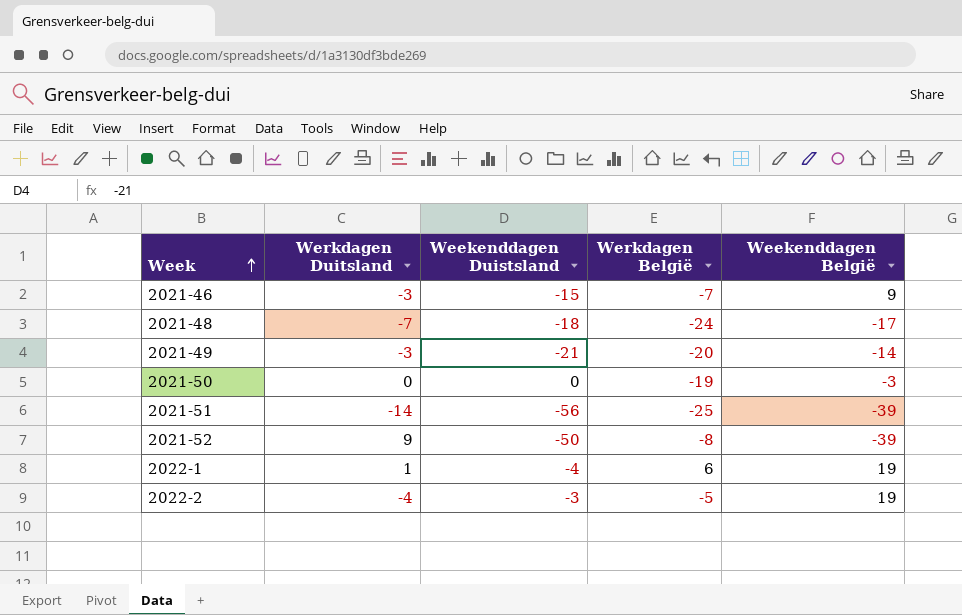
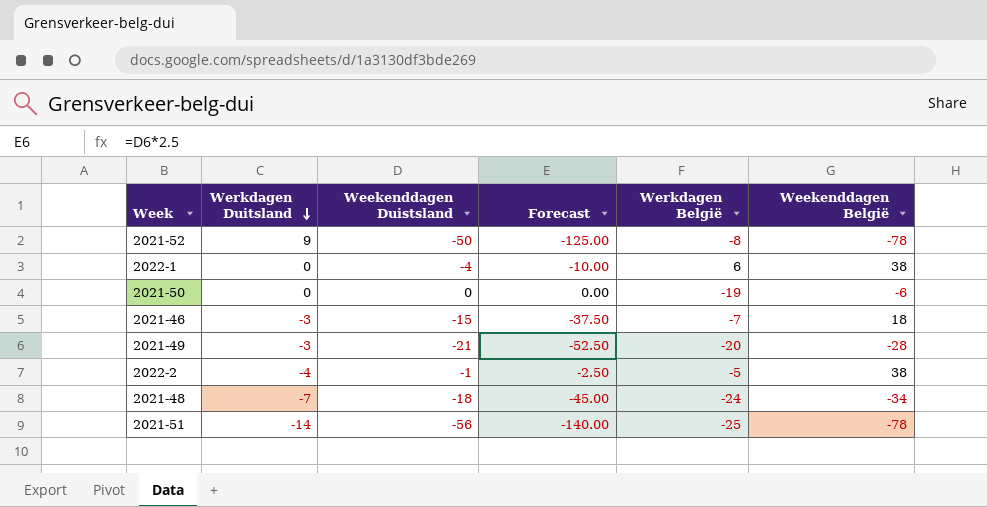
row order: Week ascending -> Werkdagen Duitsland descending
column Forecast | formula: none -> [Weekenddagen Duistsland] * 2.5
2021-52 | Weekenddagen België: -39 -> -78
2022-1 | Werkdagen Duitsland: 1 -> 0
2022-1 | Weekenddagen België: 19 -> 38
2021-50 | Weekenddagen België: -3 -> -6
2021-46 | Weekenddagen België: 9 -> 18
2021-49 | Weekenddagen België: -14 -> -28
2022-2 | Weekenddagen Duistsland: -3 -> -1
2022-2 | Weekenddagen België: 19 -> 38
2021-48 | Weekenddagen België: -17 -> -34
2021-51 | Weekenddagen België: -39 -> -78

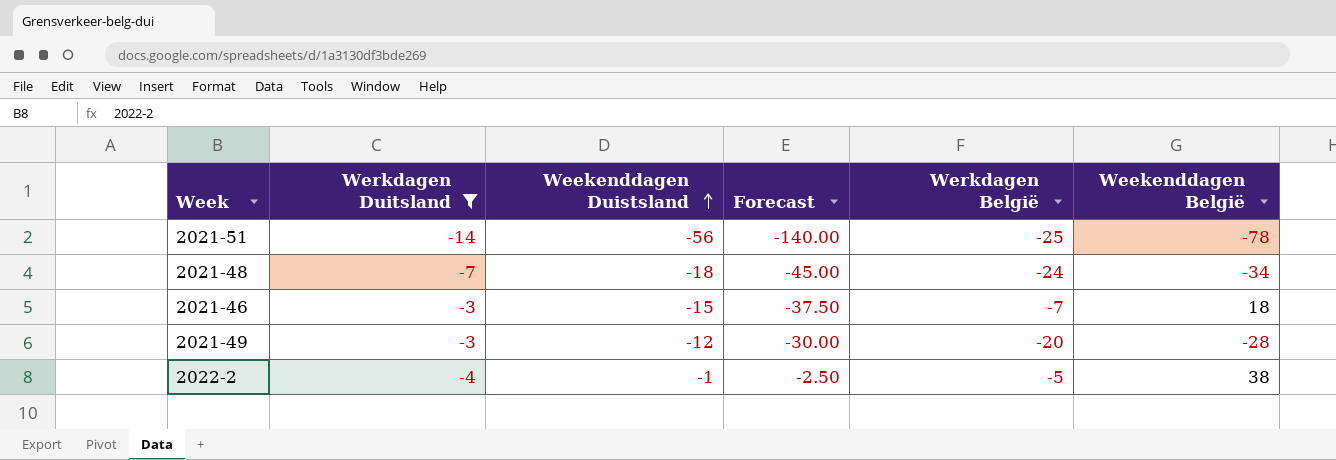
filter: none -> Werkdagen Duitsland <= -3
row order: Werkdagen Duitsland descending -> Weekenddagen Duistsland ascending
2021-49 | Weekenddagen Duistsland: -21 -> -12
2021-49 | Forecast: -52.50 -> -30.00

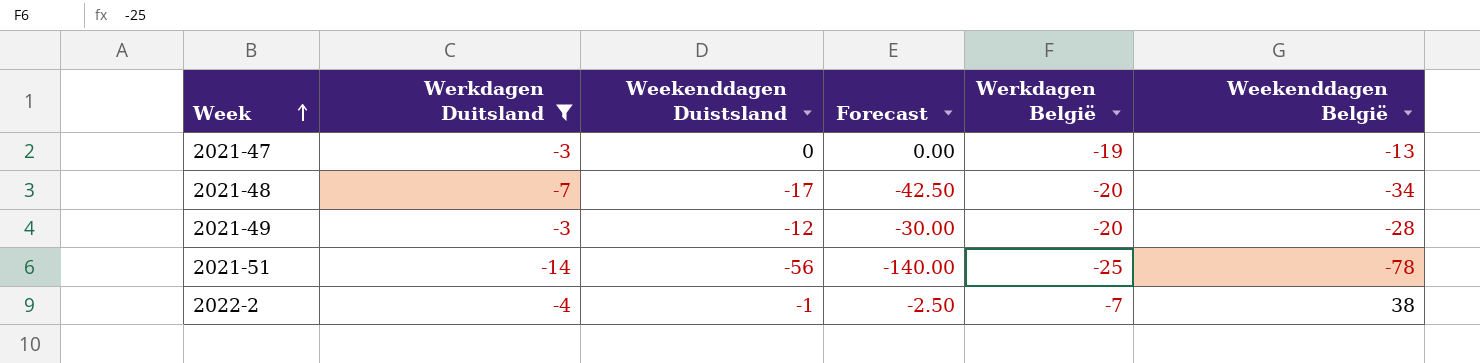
row order: Weekenddagen Duistsland ascending -> Week ascending
row 2021-46: -3 | -15 | -37.50 | -7 | 18 -> none
row 2021-47: none -> -3 | 0 | 0.00 | -19 | -13
2021-48 | Weekenddagen Duistsland: -18 -> -17
2021-48 | Forecast: -45.00 -> -42.50
2021-48 | Werkdagen België: -24 -> -20
2022-2 | Werkdagen België: -5 -> -7

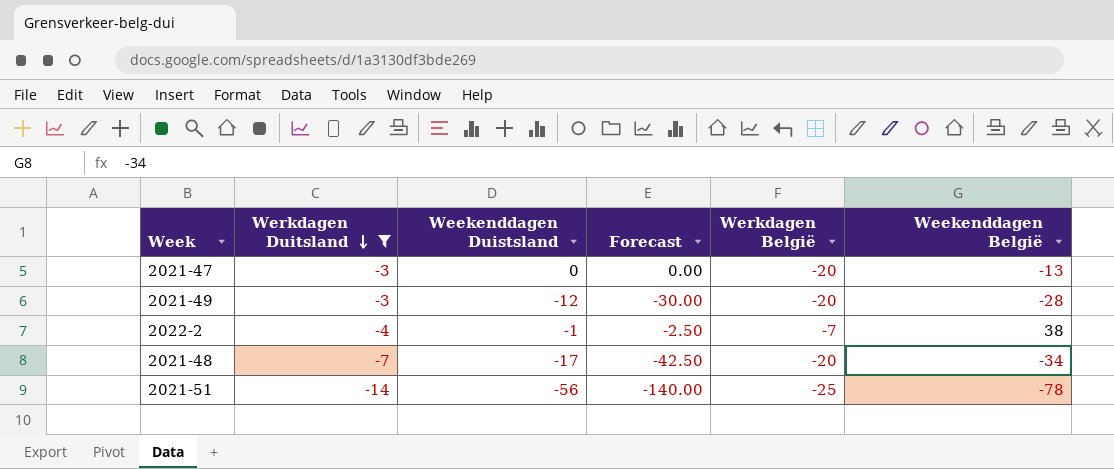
row order: Week ascending -> Werkdagen Duitsland descending
2021-47 | Werkdagen België: -19 -> -20

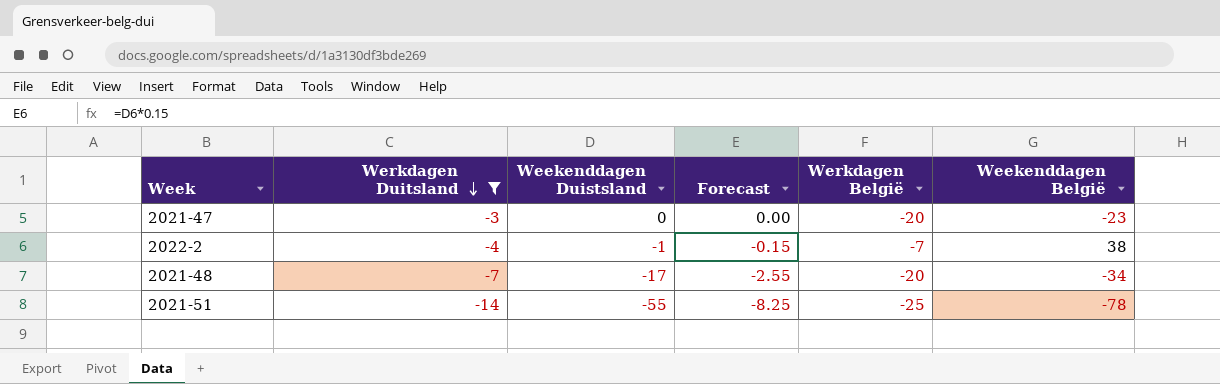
column Forecast | formula: [Weekenddagen Duistsland] * 2.5 -> [Weekenddagen Duistsland] * 0.15
row 2021-49: -3 | -12 | -30.00 | -20 | -28 -> none
2021-47 | Weekenddagen België: -13 -> -23
2021-51 | Weekenddagen Duistsland: -56 -> -55

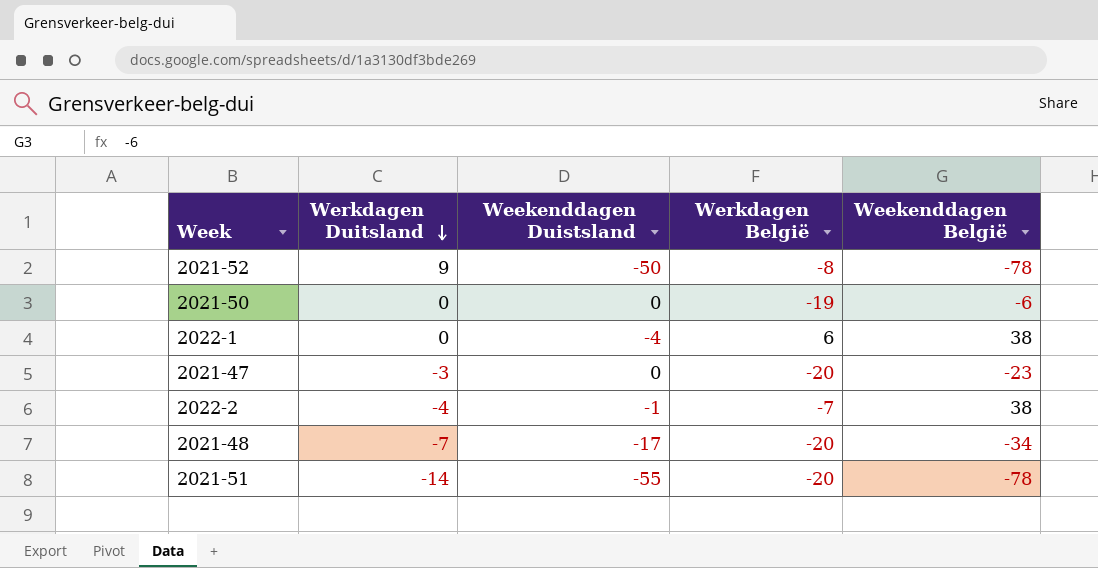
filter: Werkdagen Duitsland <= -3 -> none
column Forecast | formula: [Weekenddagen Duistsland] * 0.15 -> none
2021-51 | Werkdagen België: -25 -> -20

